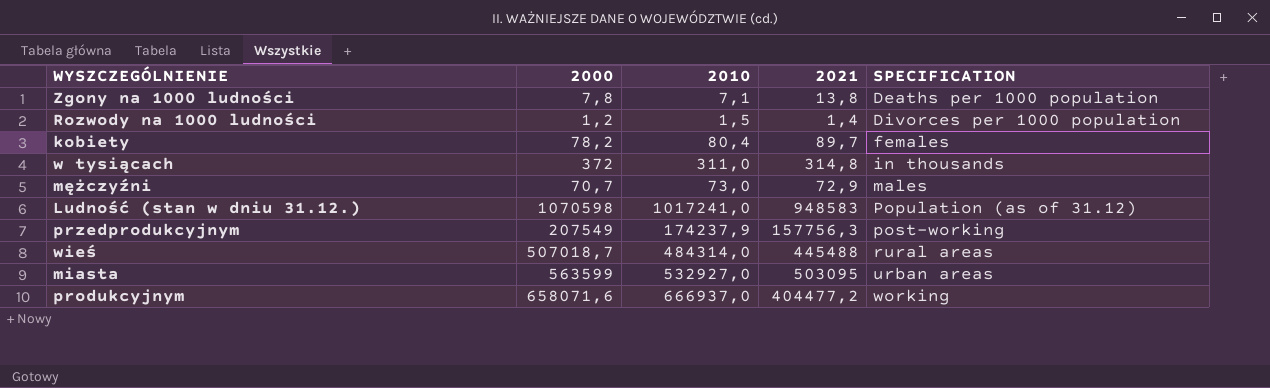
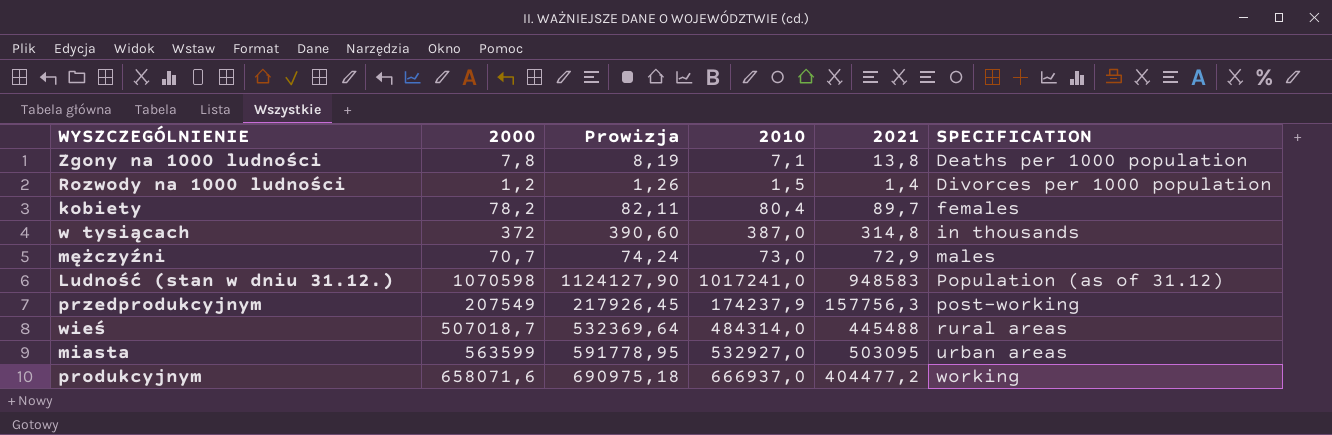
column Prowizja | formula: none -> [2000] * 1,05
w tysiącach | 2010: 311,0 -> 387,0

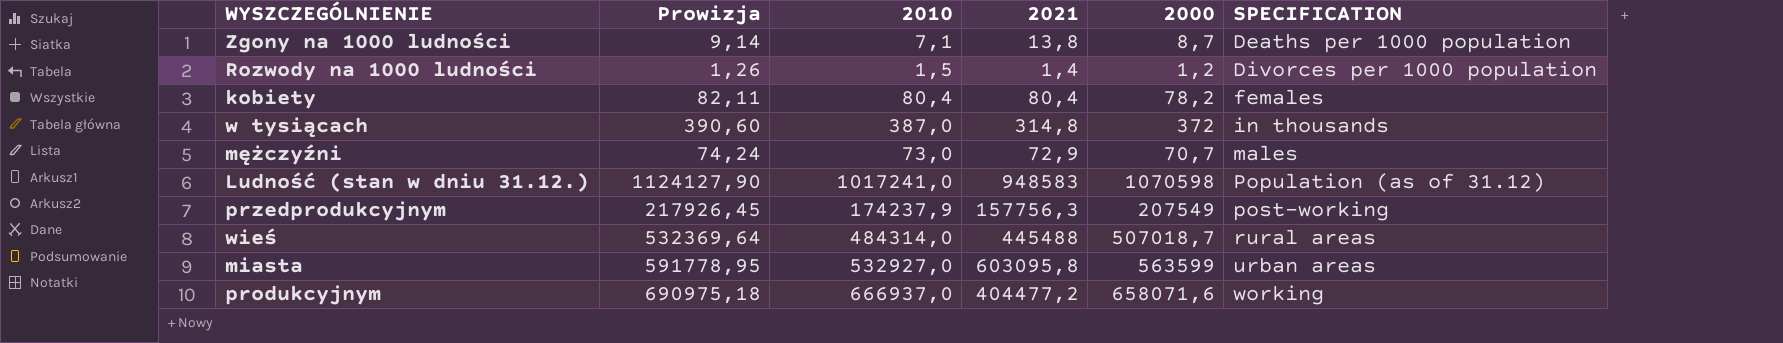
column 2000 | position: 2 -> 5
Zgony na 1000 ludności | Prowizja: 8,19 -> 9,14
Zgony na 1000 ludności | 2000: 7,8 -> 8,7
kobiety | 2021: 89,7 -> 80,4
miasta | 2021: 503095 -> 603095,8

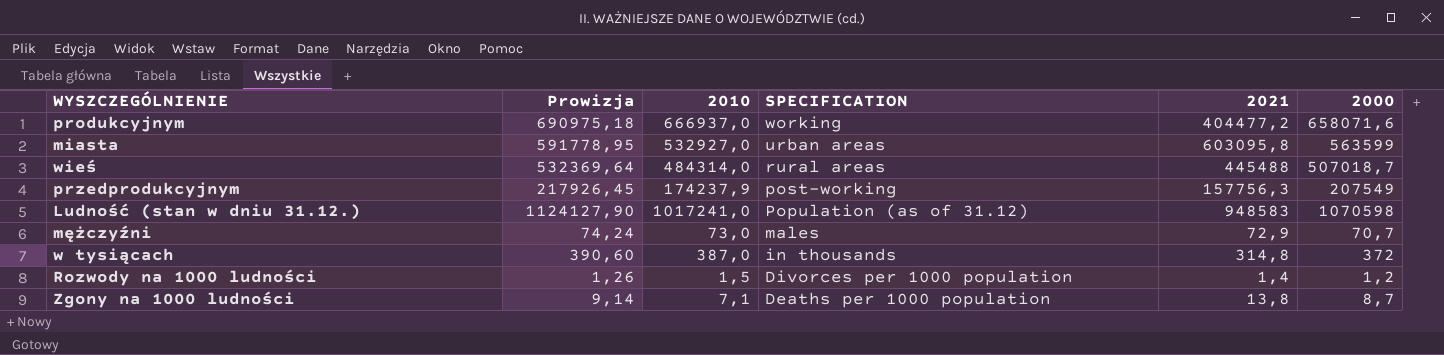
row order: SPECIFICATION ascending -> SPECIFICATION descending
column SPECIFICATION | position: 6 -> 4
row kobiety: 82,11 | 80,4 | 80,4 | 78,2 | females -> none

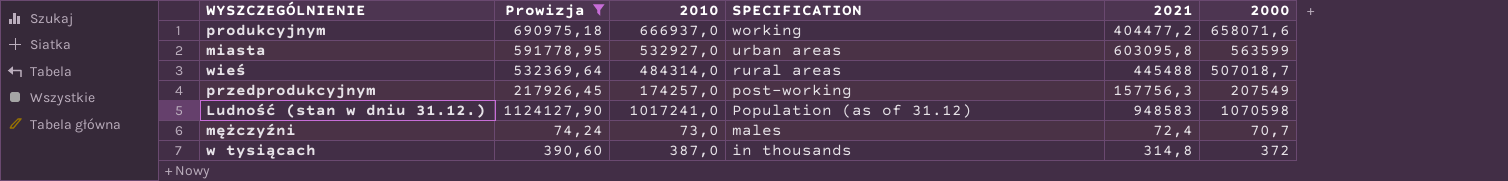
filter: none -> Prowizja >= 74,24
przedprodukcyjnym | 2010: 174237,9 -> 174257,0
mężczyźni | 2021: 72,9 -> 72,4

